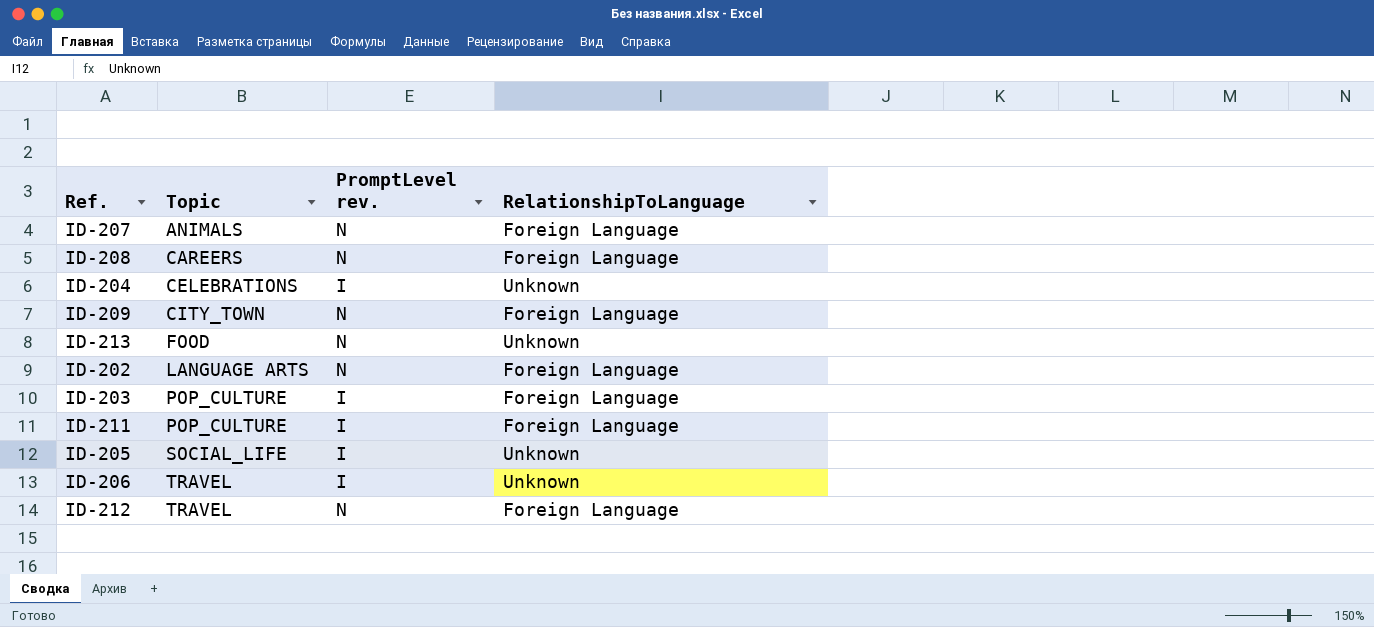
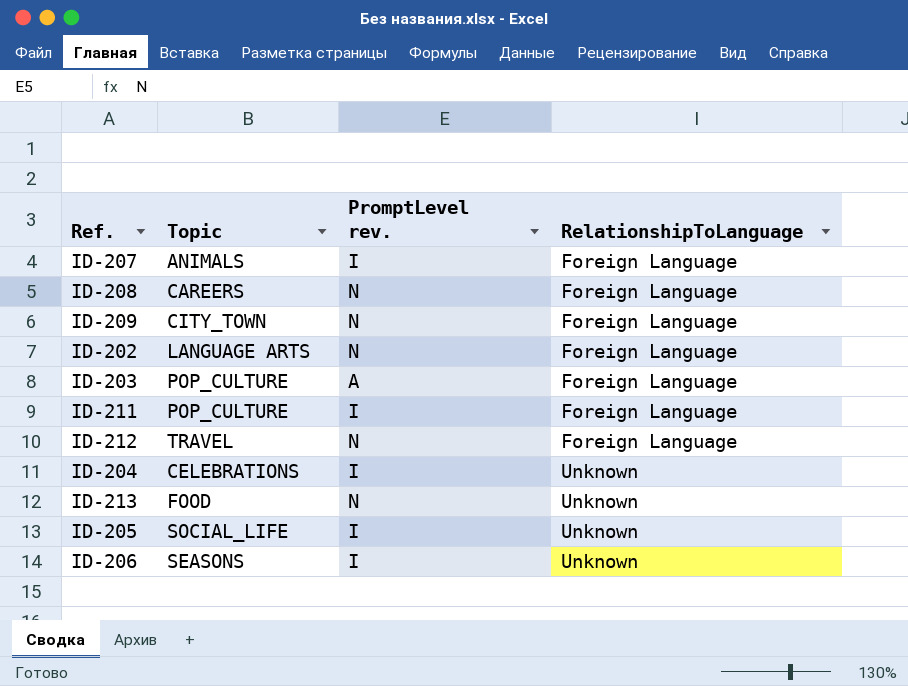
row order: Topic ascending -> RelationshipToLanguage ascending
ID-207 | PromptLevel rev.: N -> I
ID-203 | PromptLevel rev.: I -> A
ID-206 | Topic: TRAVEL -> SEASONS

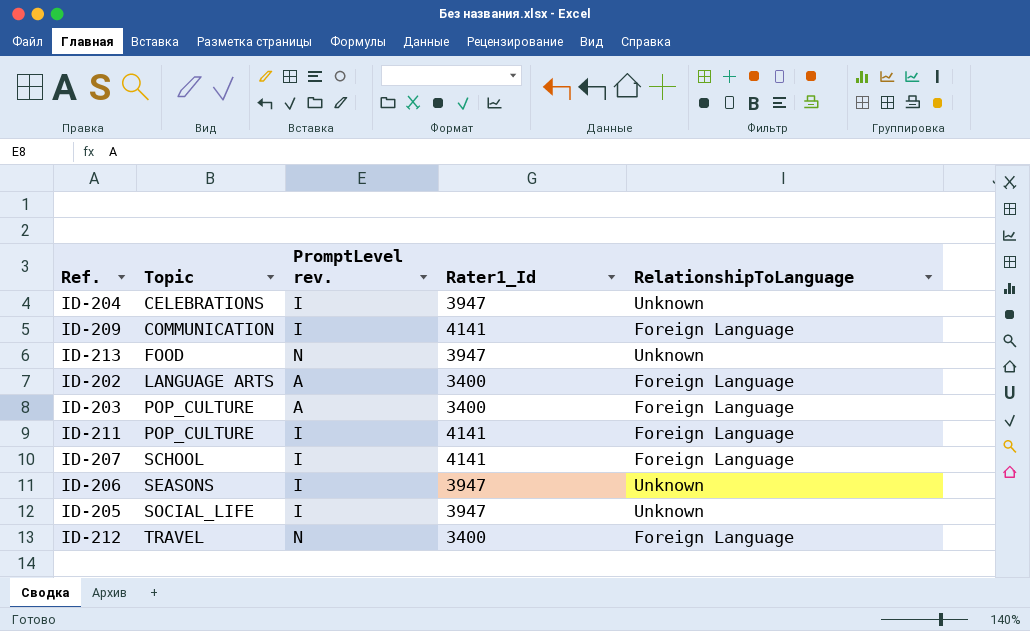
row order: RelationshipToLanguage ascending -> Topic ascending
column Rater1_Id | position: none -> 4
row ID-208: CAREERS | N | Foreign Language -> none
ID-209 | Topic: CITY_TOWN -> COMMUNICATION
ID-209 | PromptLevel rev.: N -> I
ID-202 | PromptLevel rev.: N -> A
ID-207 | Topic: ANIMALS -> SCHOOL

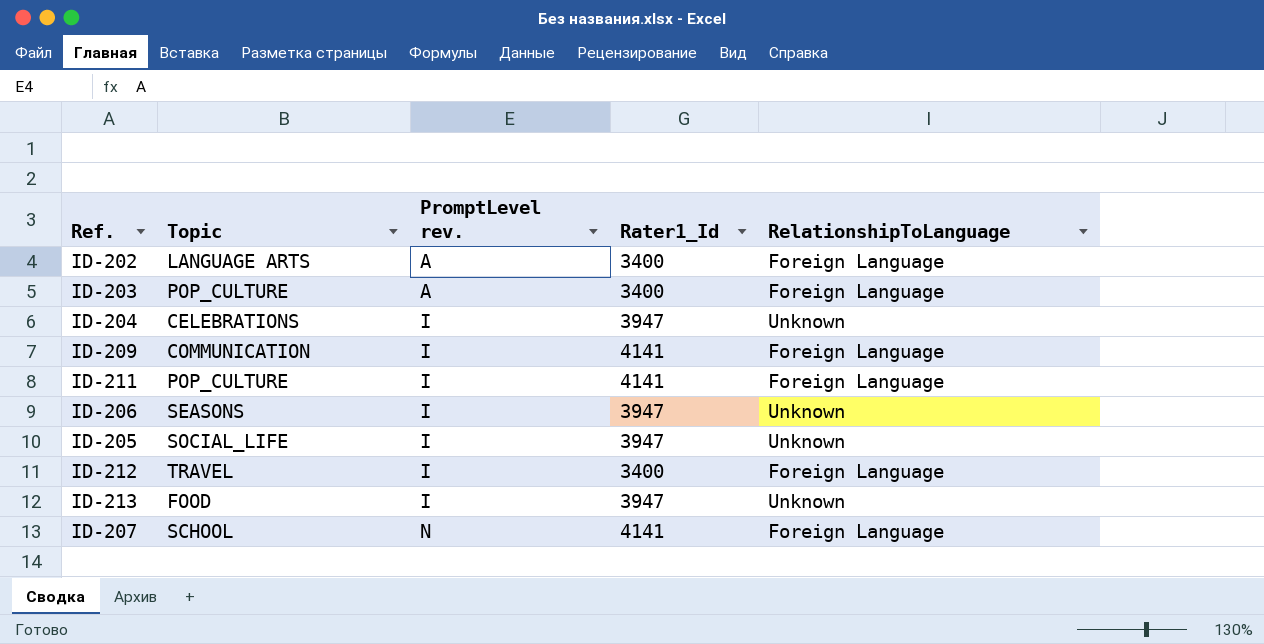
row order: Topic ascending -> PromptLevel rev. ascending
ID-212 | PromptLevel rev.: N -> I
ID-213 | PromptLevel rev.: N -> I
ID-207 | PromptLevel rev.: I -> N

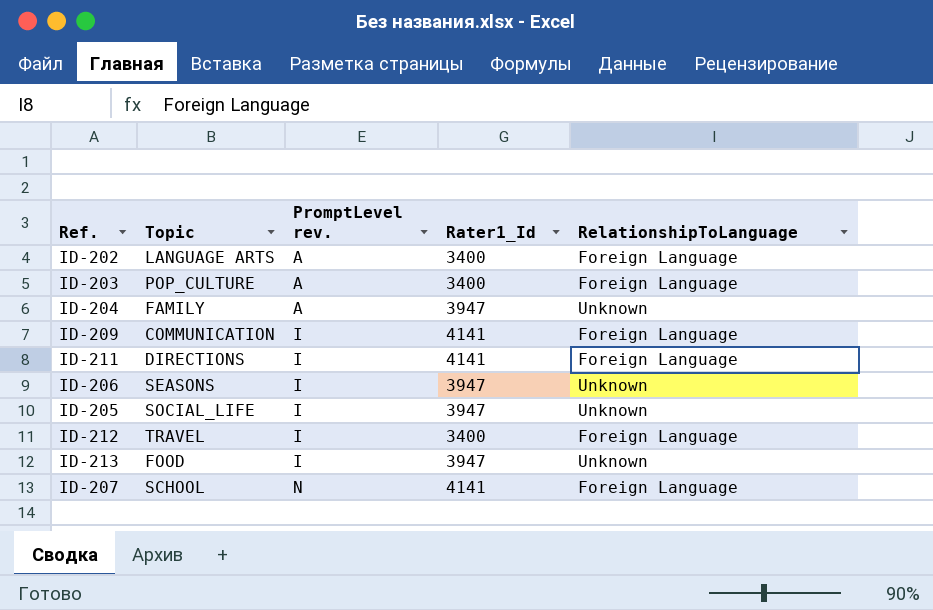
ID-204 | Topic: CELEBRATIONS -> FAMILY
ID-204 | PromptLevel rev.: I -> A
ID-211 | Topic: POP_CULTURE -> DIRECTIONS

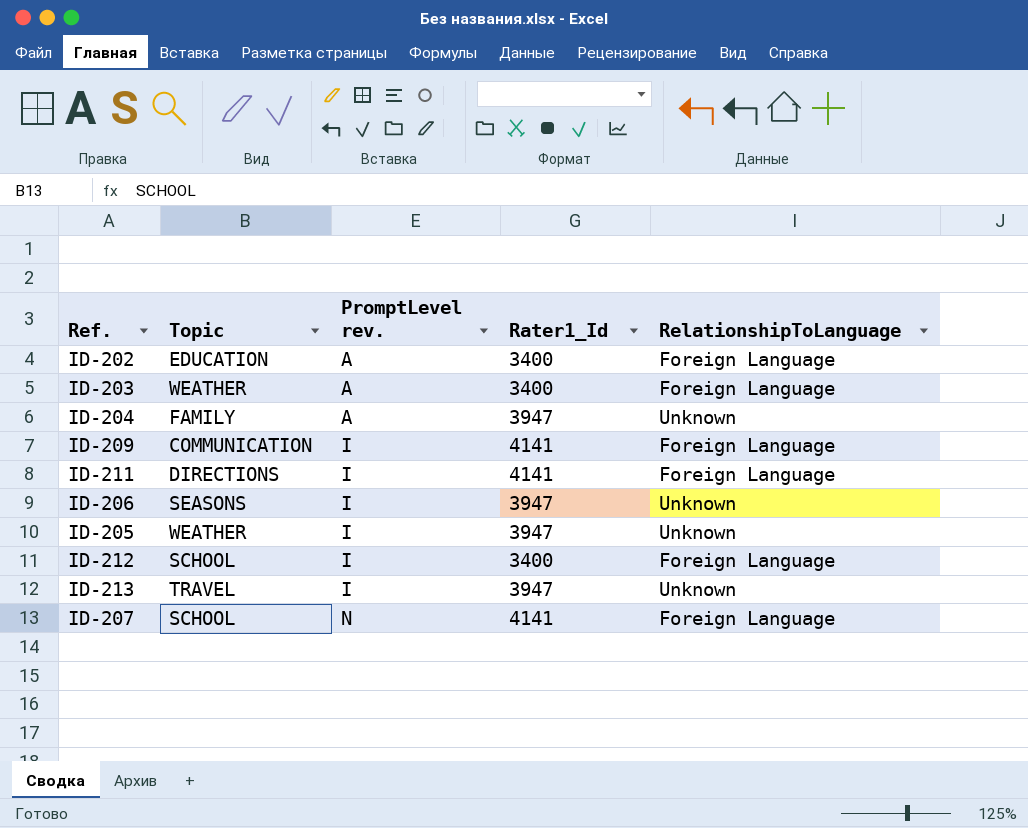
ID-202 | Topic: LANGUAGE ARTS -> EDUCATION
ID-203 | Topic: POP_CULTURE -> WEATHER
ID-205 | Topic: SOCIAL_LIFE -> WEATHER
ID-212 | Topic: TRAVEL -> SCHOOL
ID-213 | Topic: FOOD -> TRAVEL

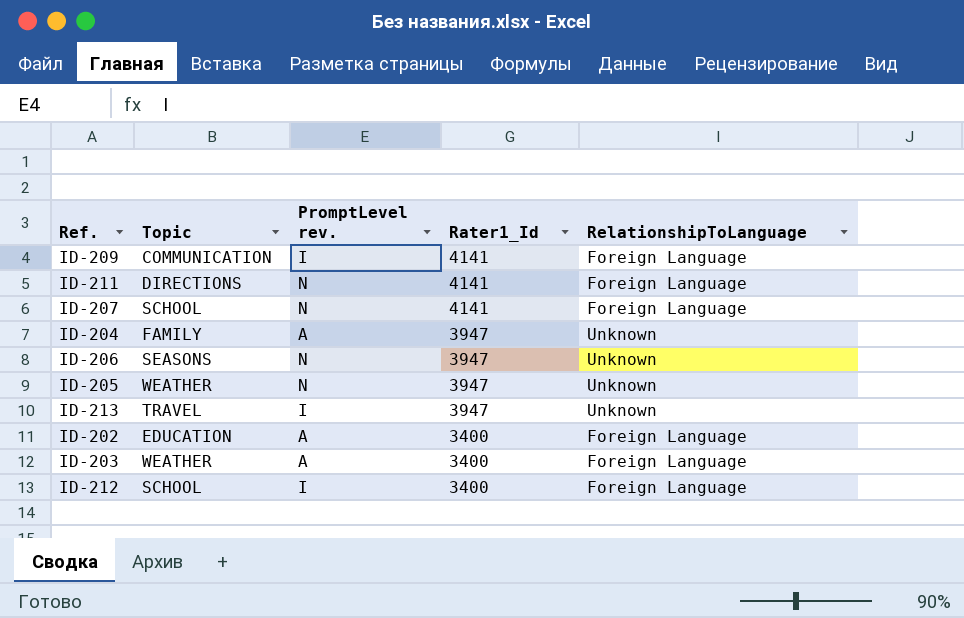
row order: PromptLevel rev. ascending -> Rater1_Id descending
ID-211 | PromptLevel rev.: I -> N
ID-206 | PromptLevel rev.: I -> N
ID-205 | PromptLevel rev.: I -> N

